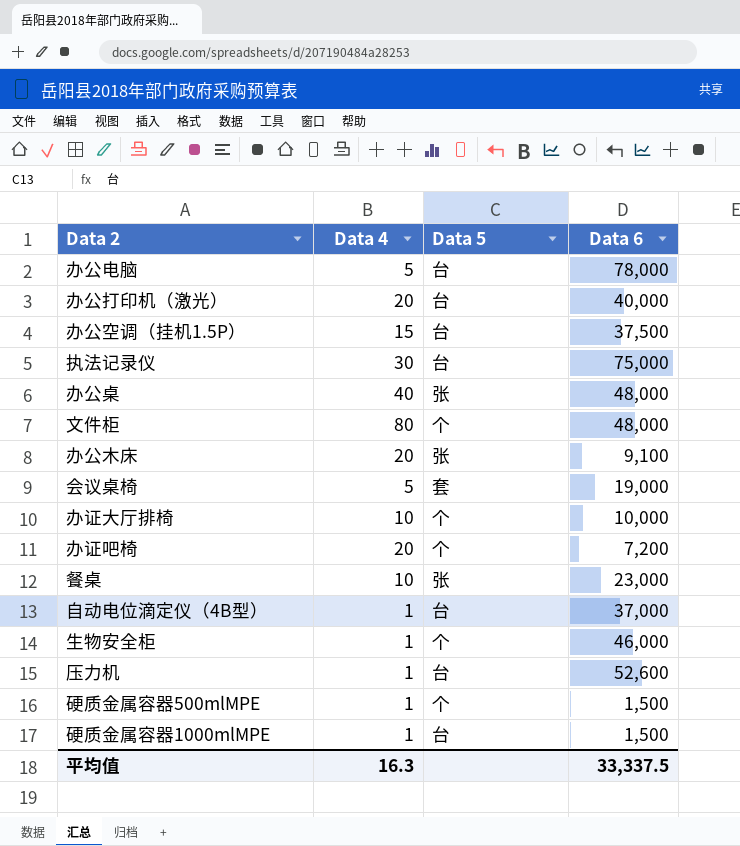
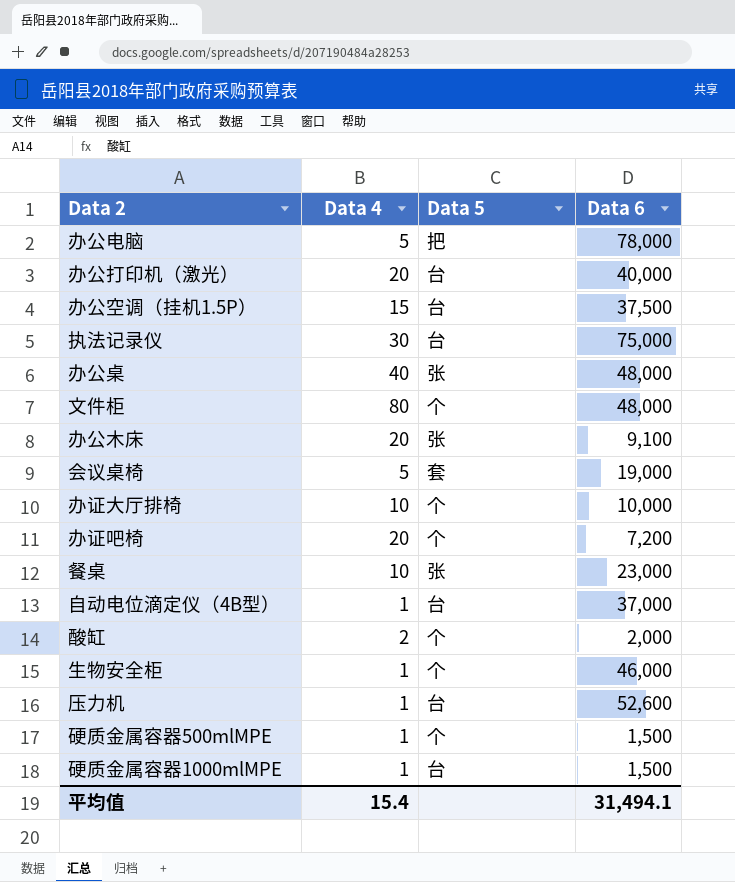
办公电脑 | Data 5: 台 -> 把
row 酸缸: none -> 2 | 个 | 2,000
平均值 | Data 4: 16.3 -> 15.4
平均值 | Data 6: 33,337.5 -> 31,494.1

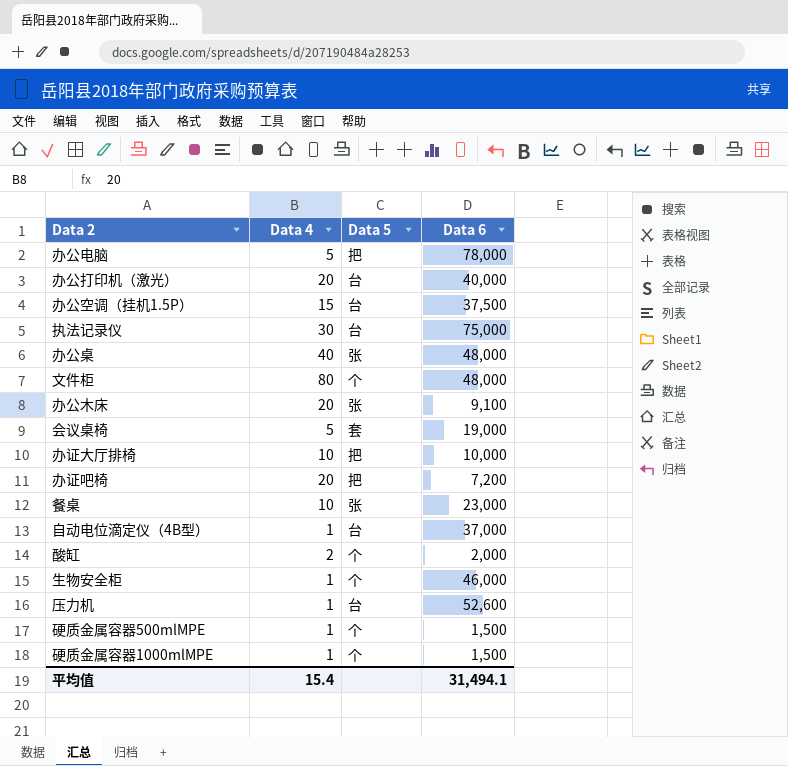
办证大厅排椅 | Data 5: 个 -> 把
办证吧椅 | Data 5: 个 -> 把
硬质金属容器1000mlMPE | Data 5: 台 -> 个

